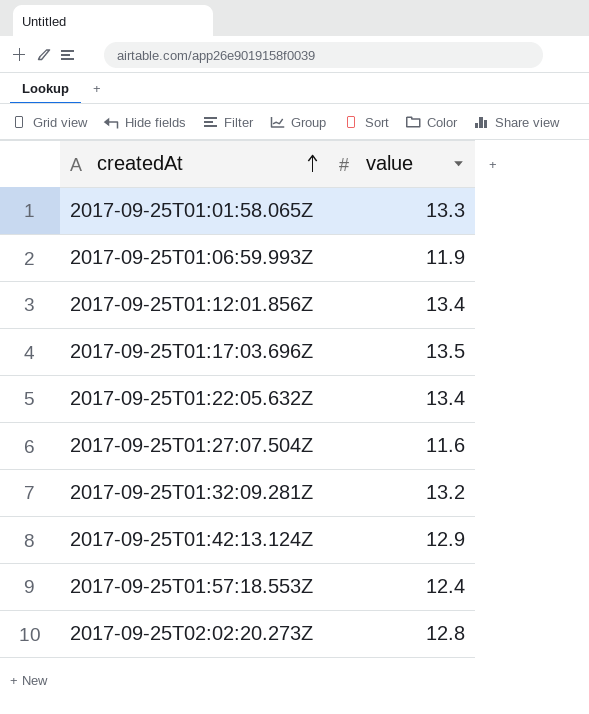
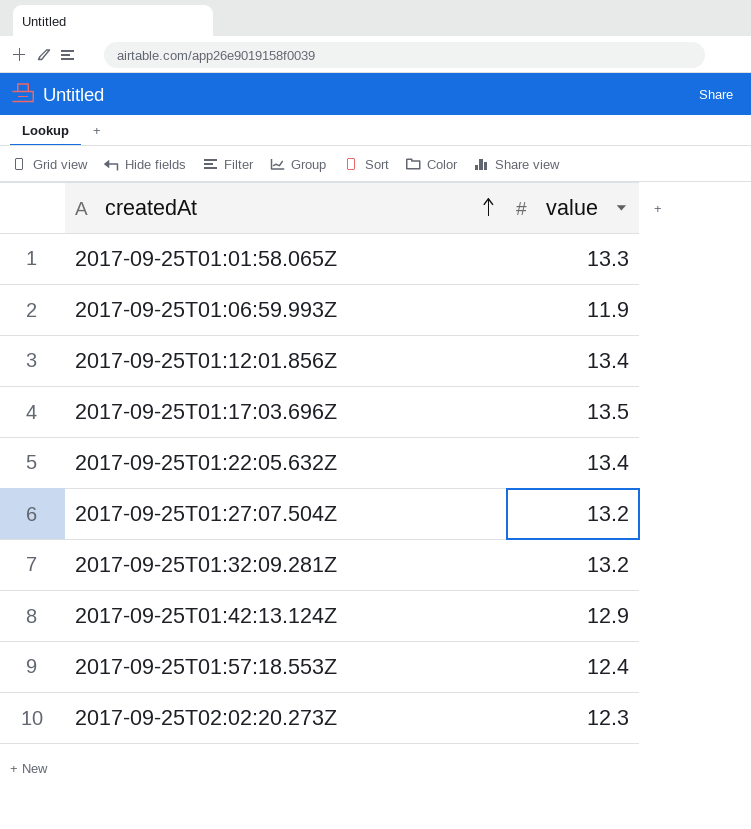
2017-09-25T01:27:07.504Z | value: 11.6 -> 13.2
2017-09-25T02:02:20.273Z | value: 12.8 -> 12.3

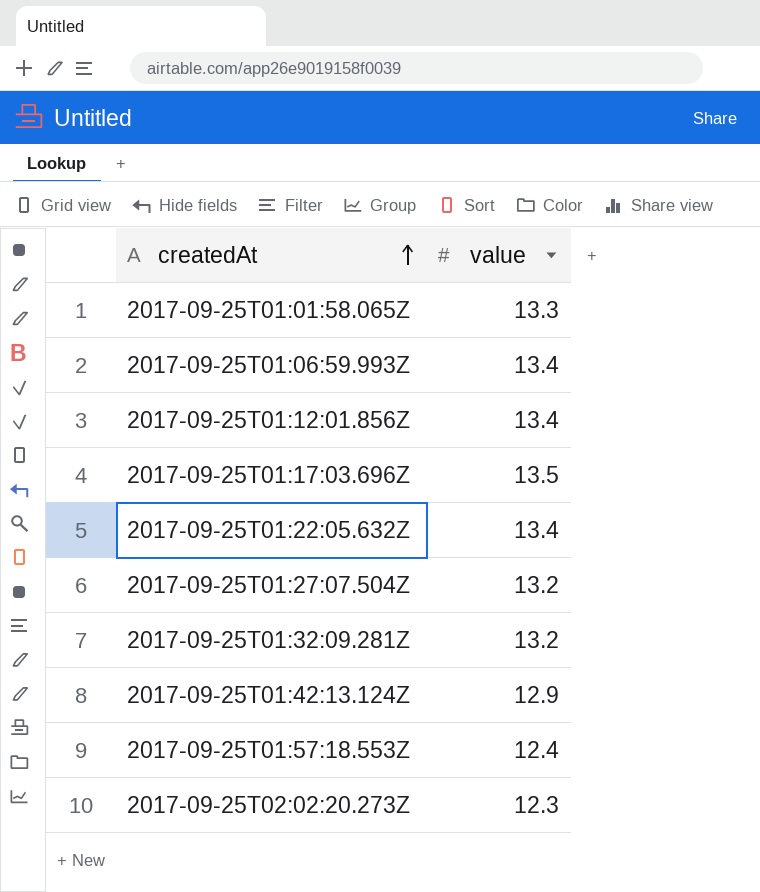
2017-09-25T01:06:59.993Z | value: 11.9 -> 13.4

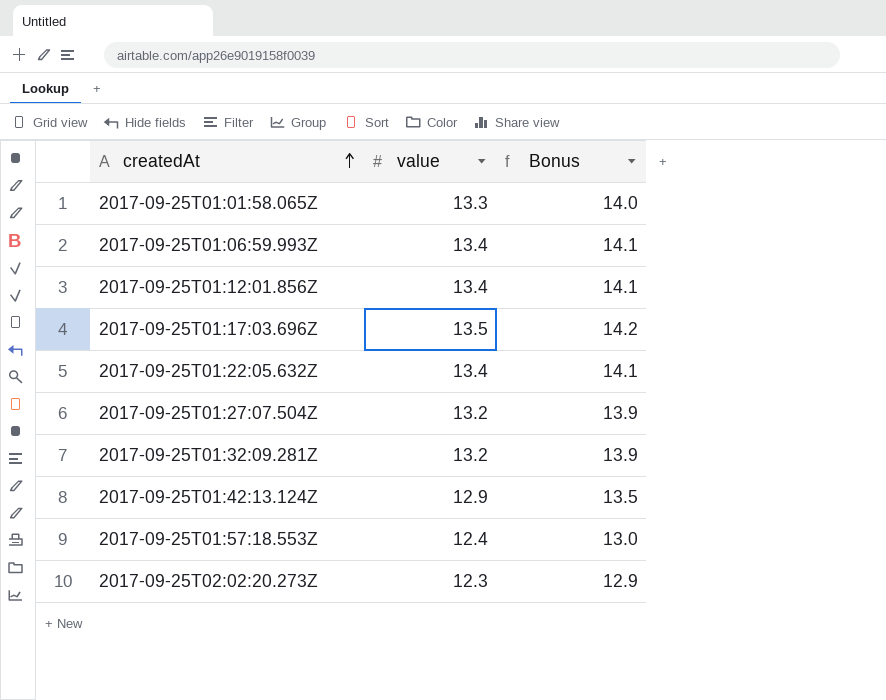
column Bonus | formula: none -> [value] * 1.05

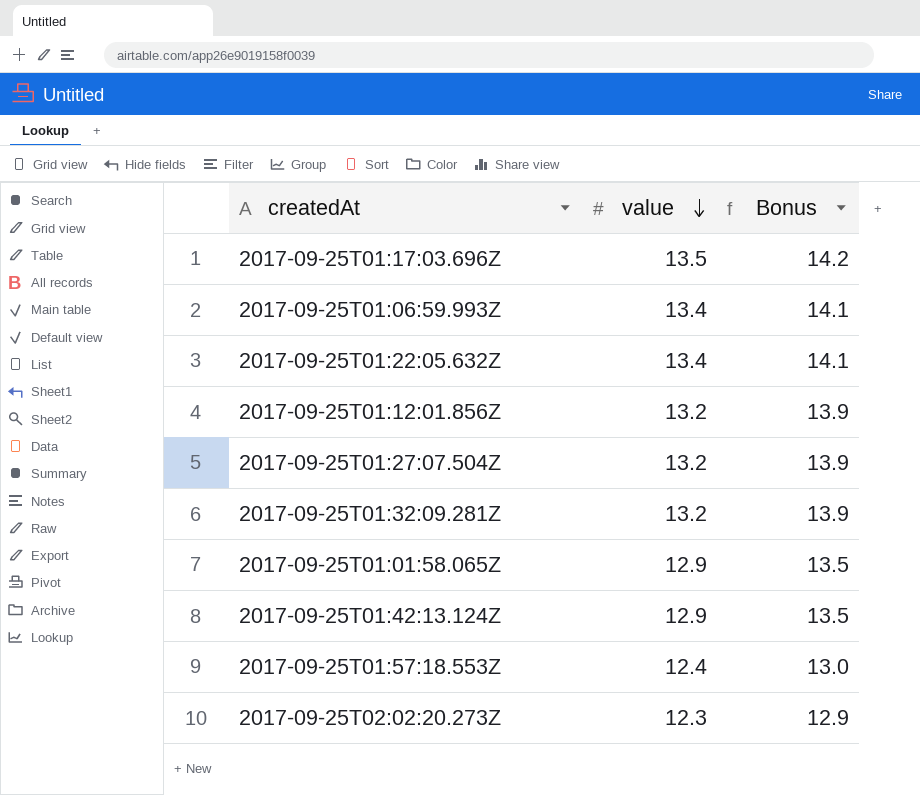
row order: createdAt ascending -> value descending
2017-09-25T01:12:01.856Z | value: 13.4 -> 13.2
2017-09-25T01:12:01.856Z | Bonus: 14.1 -> 13.9
2017-09-25T01:01:58.065Z | value: 13.3 -> 12.9
2017-09-25T01:01:58.065Z | Bonus: 14.0 -> 13.5

